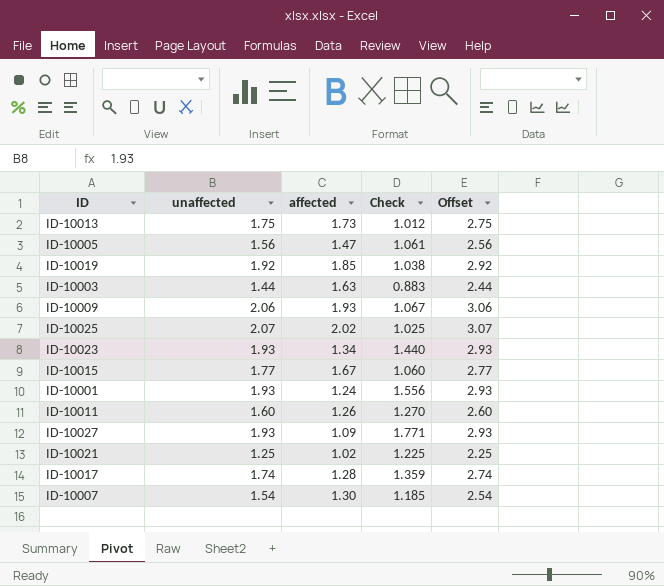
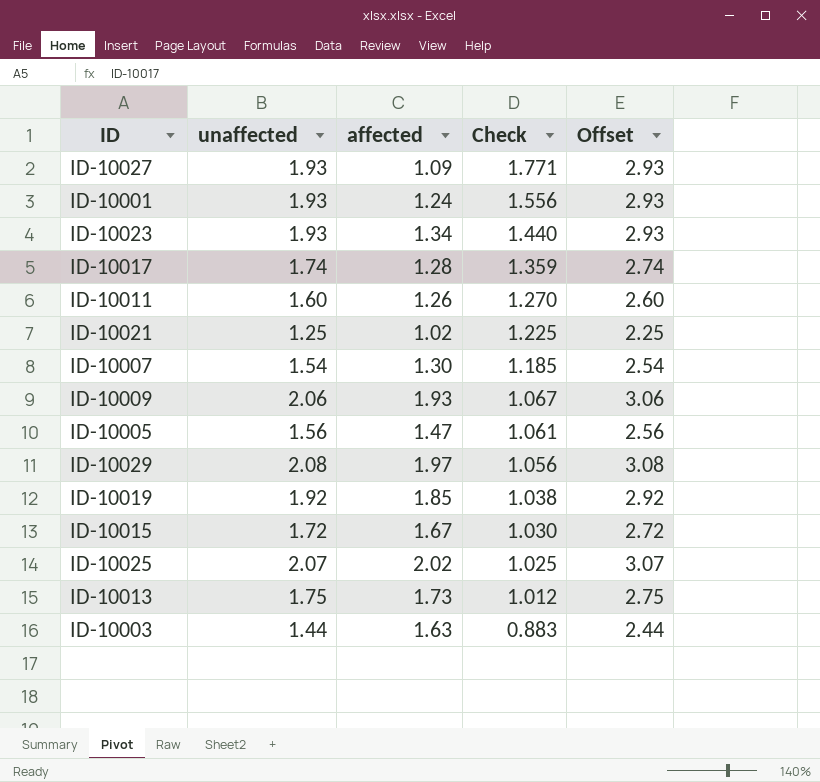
row order: none -> Check descending
row ID-10029: none -> 2.08 | 1.97 | 1.056 | 3.08
ID-10015 | unaffected: 1.77 -> 1.72
ID-10015 | Check: 1.060 -> 1.030
ID-10015 | Offset: 2.77 -> 2.72

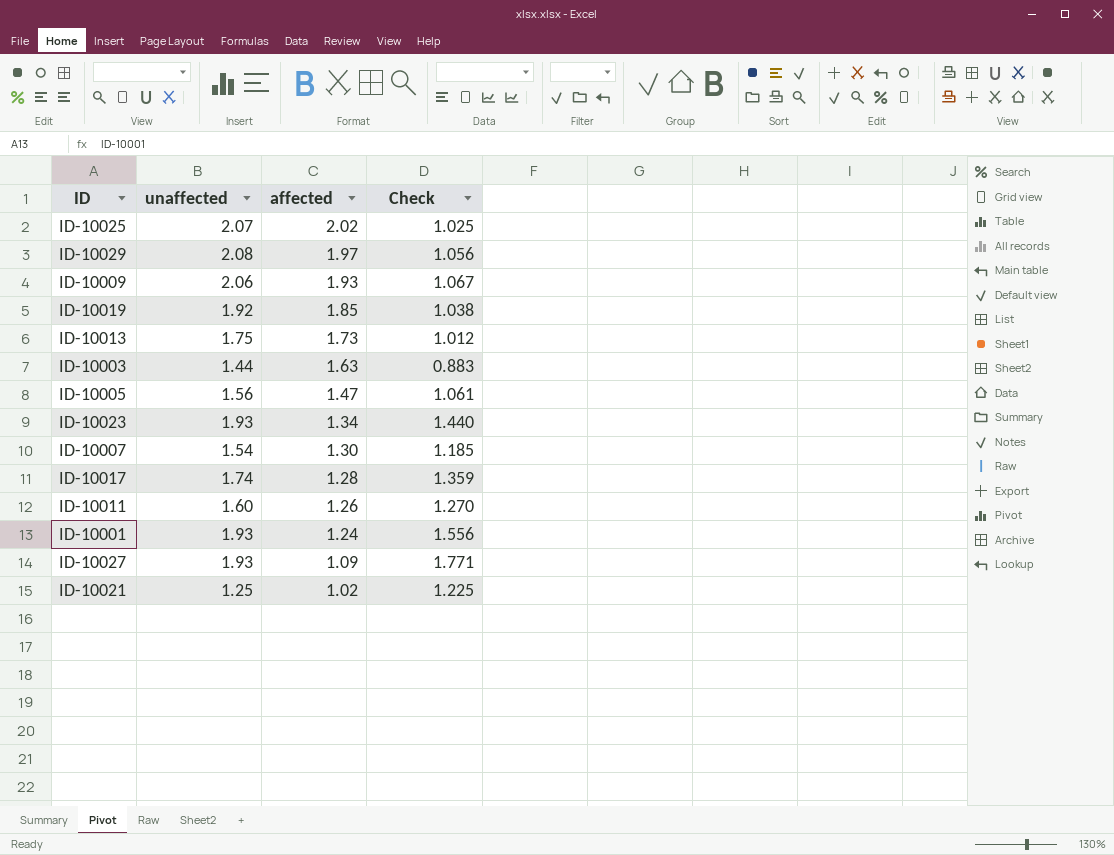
row order: Check descending -> affected descending
column Offset | formula: [unaffected] + 1 -> none
row ID-10015: 1.72 | 1.67 | 1.030 | 2.72 -> none

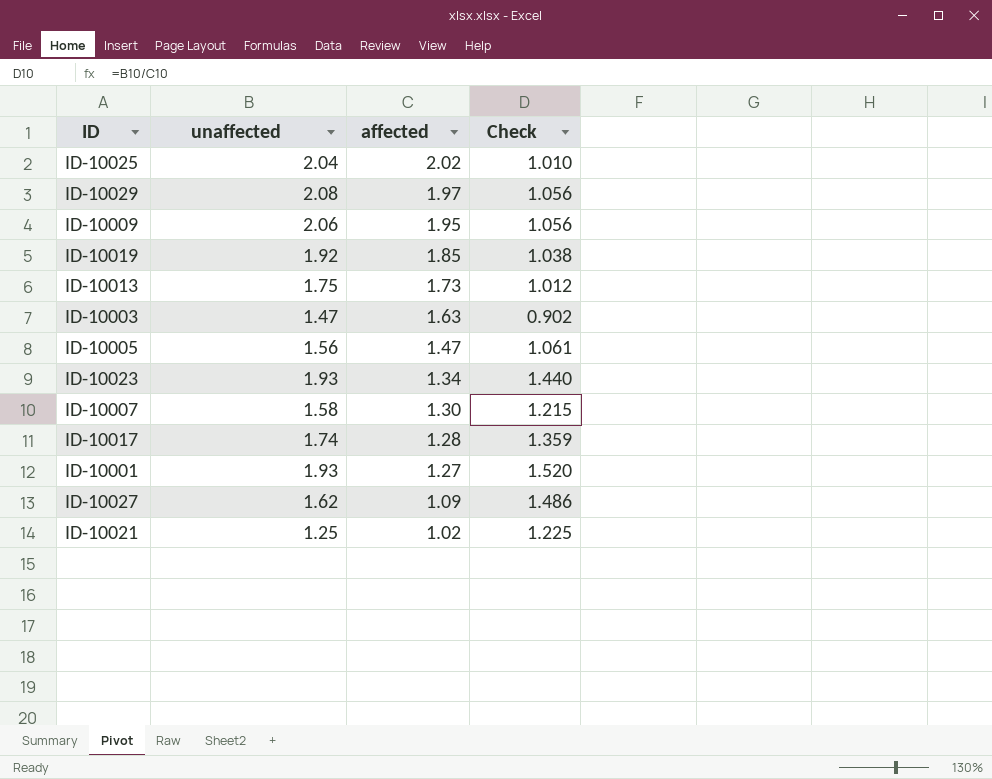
row ID-10011: 1.60 | 1.26 | 1.270 -> none
ID-10025 | unaffected: 2.07 -> 2.04
ID-10025 | Check: 1.025 -> 1.010
ID-10009 | affected: 1.93 -> 1.95
ID-10009 | Check: 1.067 -> 1.056
ID-10003 | unaffected: 1.44 -> 1.47
ID-10003 | Check: 0.883 -> 0.902
ID-10007 | unaffected: 1.54 -> 1.58
ID-10007 | Check: 1.185 -> 1.215
ID-10001 | affected: 1.24 -> 1.27
ID-10001 | Check: 1.556 -> 1.520
ID-10027 | unaffected: 1.93 -> 1.62
ID-10027 | Check: 1.771 -> 1.486

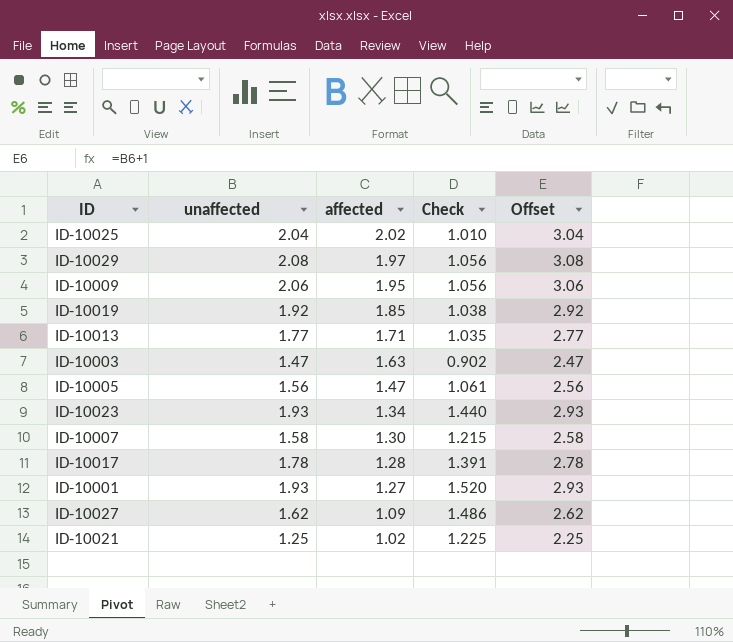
column Offset | formula: none -> [unaffected] + 1
ID-10013 | unaffected: 1.75 -> 1.77
ID-10013 | affected: 1.73 -> 1.71
ID-10013 | Check: 1.012 -> 1.035
ID-10017 | unaffected: 1.74 -> 1.78
ID-10017 | Check: 1.359 -> 1.391

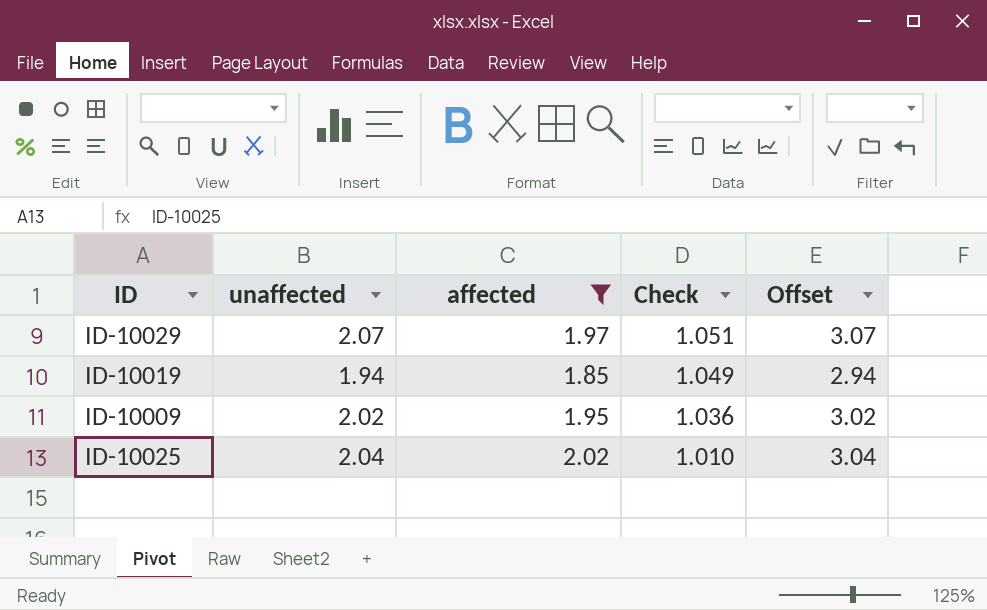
filter: none -> affected >= 1.85
row order: affected descending -> Check descending
ID-10029 | unaffected: 2.08 -> 2.07
ID-10029 | Check: 1.056 -> 1.051
ID-10029 | Offset: 3.08 -> 3.07
ID-10019 | unaffected: 1.92 -> 1.94
ID-10019 | Check: 1.038 -> 1.049
ID-10019 | Offset: 2.92 -> 2.94
ID-10009 | unaffected: 2.06 -> 2.02
ID-10009 | Check: 1.056 -> 1.036
ID-10009 | Offset: 3.06 -> 3.02

